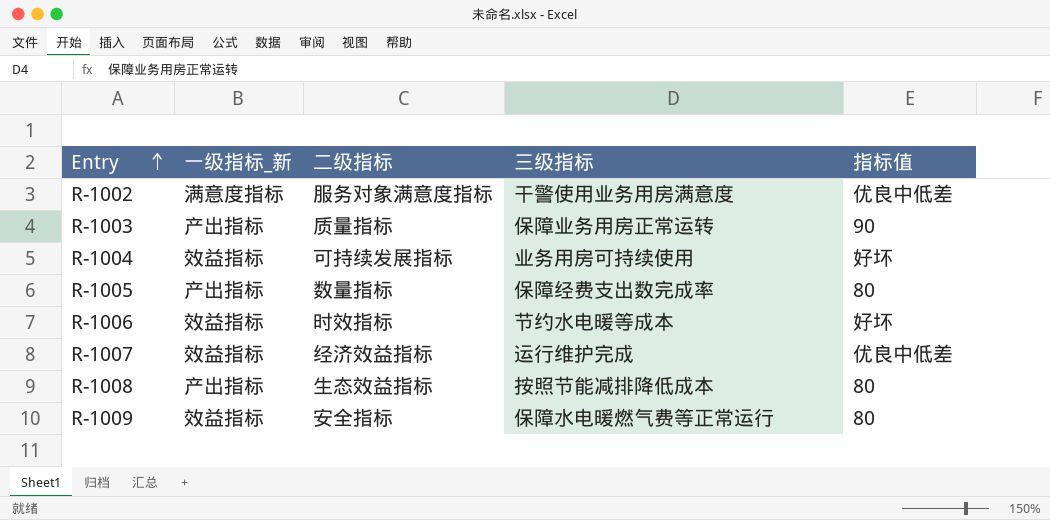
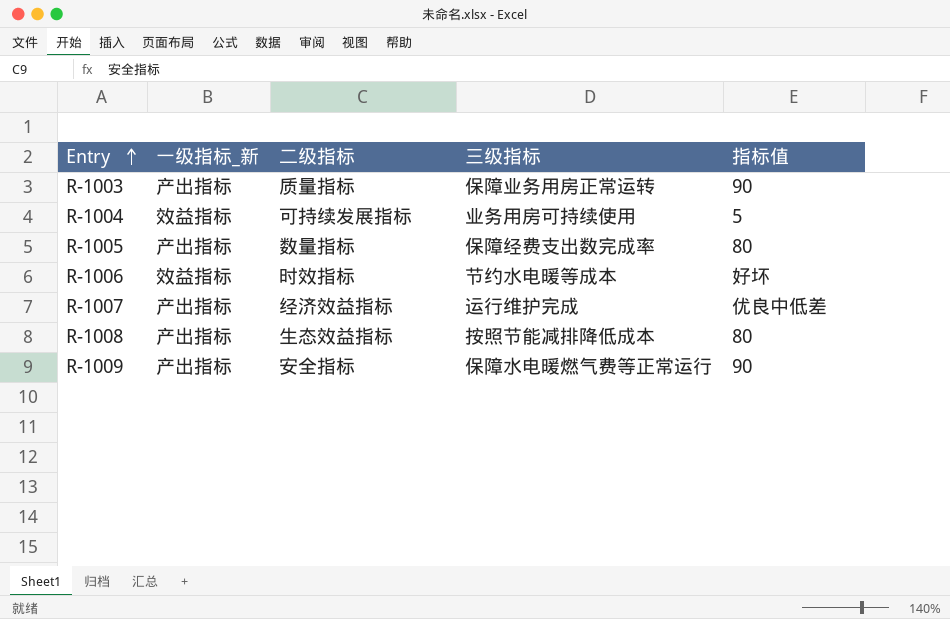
row R-1002: 满意度指标 | 服务对象满意度指标 | 干警使用业务用房满意度 | 优良中低差 -> none
R-1004 | 指标值: 好坏 -> 5
R-1007 | 一级指标_新: 效益指标 -> 产出指标
R-1009 | 一级指标_新: 效益指标 -> 产出指标
R-1009 | 指标值: 80 -> 90

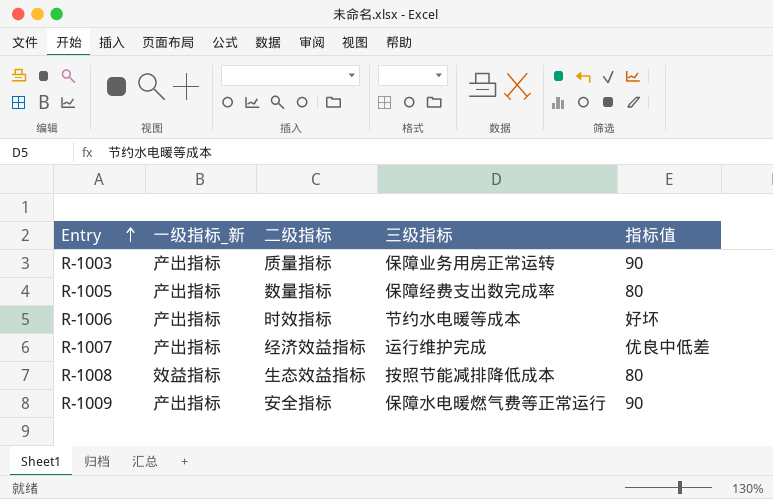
row R-1004: 效益指标 | 可持续发展指标 | 业务用房可持续使用 | 5 -> none
R-1006 | 一级指标_新: 效益指标 -> 产出指标
R-1008 | 一级指标_新: 产出指标 -> 效益指标

